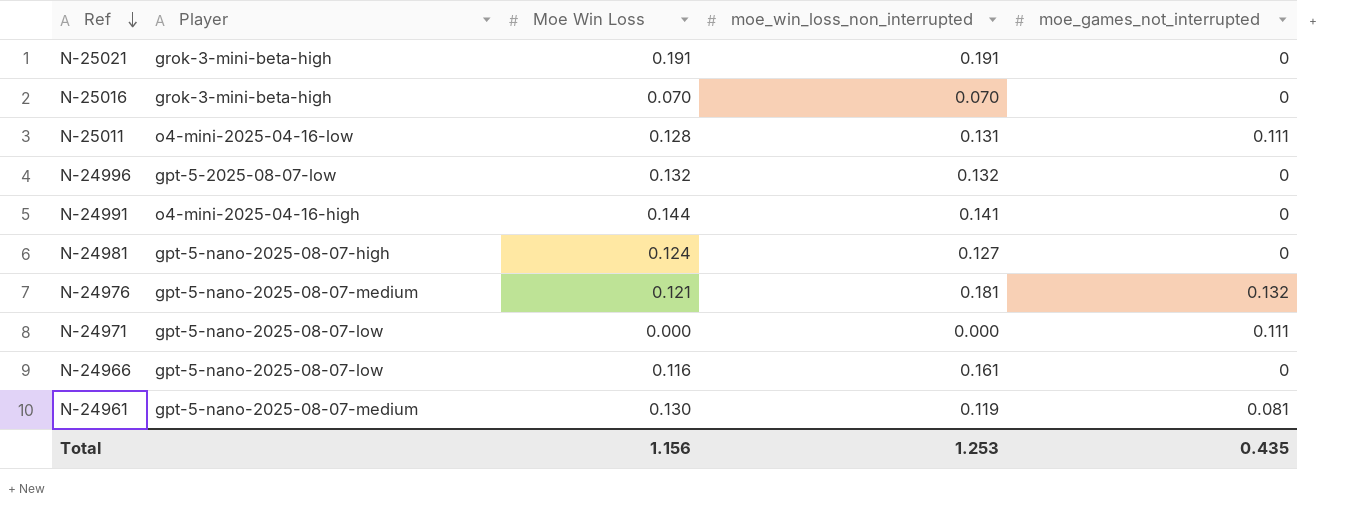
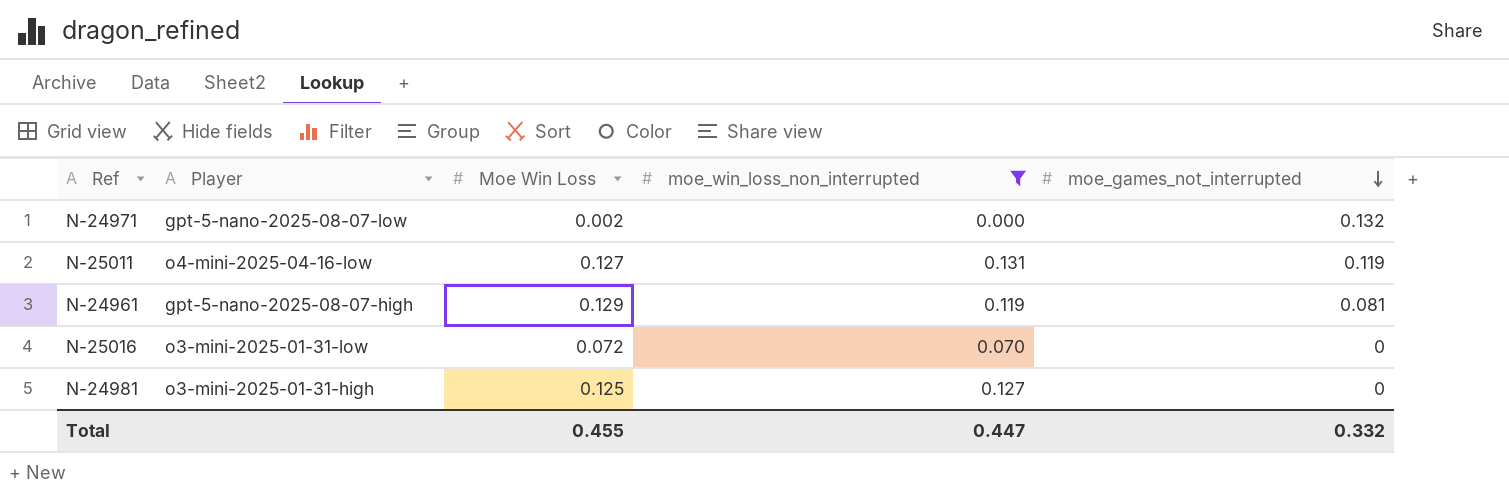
filter: none -> moe_win_loss_non_interrupted <= 0.131
row order: Ref descending -> moe_games_not_interrupted descending
N-24971 | Moe Win Loss: 0.000 -> 0.002
N-24971 | moe_games_not_interrupted: 0.111 -> 0.132
N-25011 | Moe Win Loss: 0.128 -> 0.127
N-25011 | moe_games_not_interrupted: 0.111 -> 0.119
N-24961 | Player: gpt-5-nano-2025-08-07-medium -> gpt-5-nano-2025-08-07-high
N-24961 | Moe Win Loss: 0.130 -> 0.129
N-25016 | Player: grok-3-mini-beta-high -> o3-mini-2025-01-31-low
N-25016 | Moe Win Loss: 0.070 -> 0.072
N-24981 | Player: gpt-5-nano-2025-08-07-high -> o3-mini-2025-01-31-high
N-24981 | Moe Win Loss: 0.124 -> 0.125
Total | Moe Win Loss: 1.156 -> 0.455
Total | moe_win_loss_non_interrupted: 1.253 -> 0.447
Total | moe_games_not_interrupted: 0.435 -> 0.332

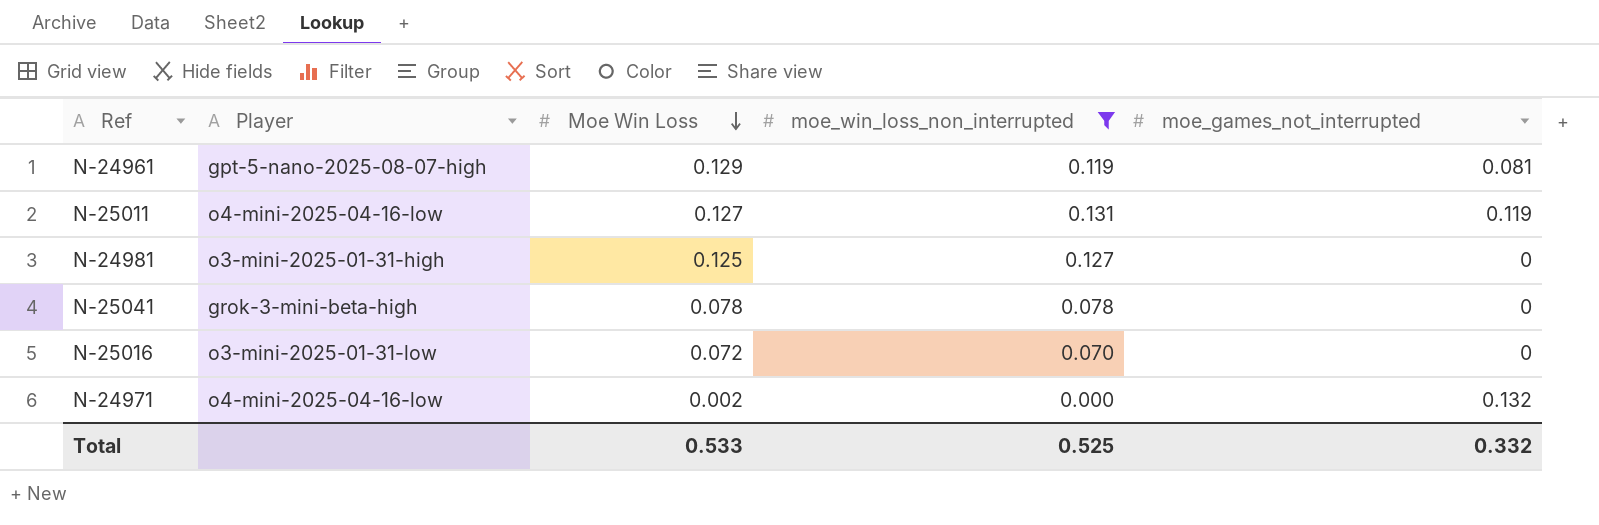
row order: moe_games_not_interrupted descending -> Moe Win Loss descending
row N-25041: none -> grok-3-mini-beta-high | 0.078 | 0.078 | 0
N-24971 | Player: gpt-5-nano-2025-08-07-low -> o4-mini-2025-04-16-low
Total | Moe Win Loss: 0.455 -> 0.533
Total | moe_win_loss_non_interrupted: 0.447 -> 0.525

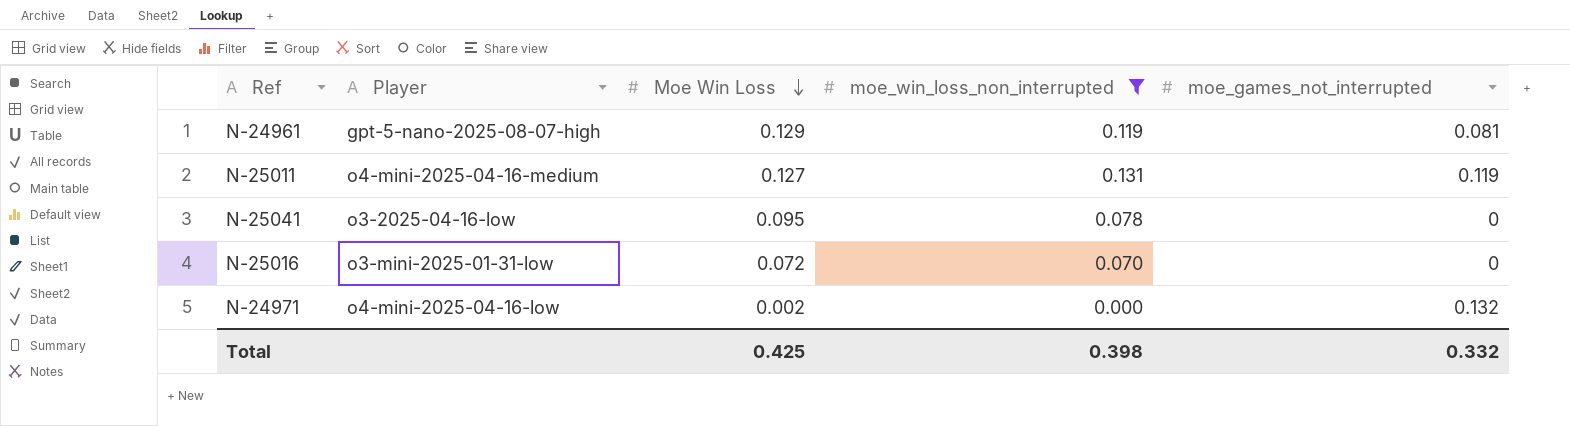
row N-24981: o3-mini-2025-01-31-high | 0.125 | 0.127 | 0 -> none
N-25011 | Player: o4-mini-2025-04-16-low -> o4-mini-2025-04-16-medium
N-25041 | Player: grok-3-mini-beta-high -> o3-2025-04-16-low
N-25041 | Moe Win Loss: 0.078 -> 0.095
Total | Moe Win Loss: 0.533 -> 0.425
Total | moe_win_loss_non_interrupted: 0.525 -> 0.398

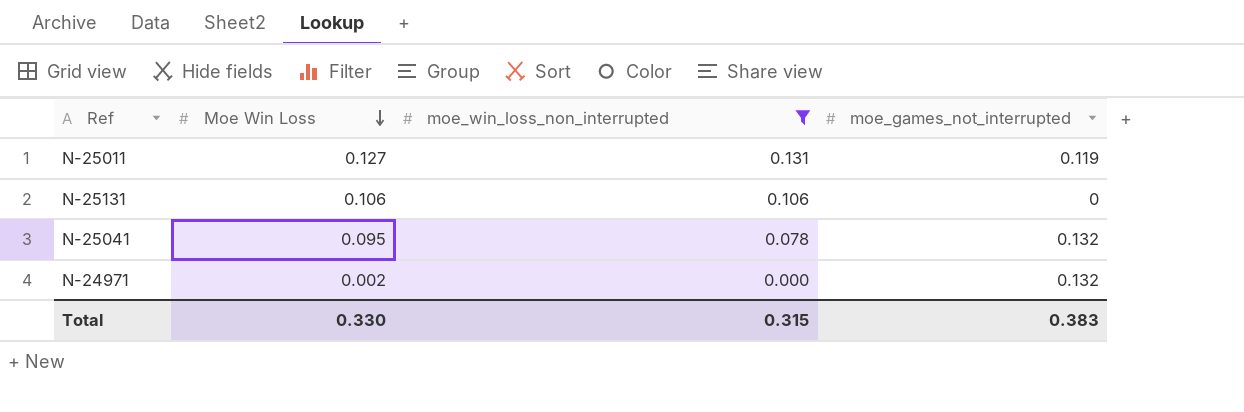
column Player | position: 2 -> none
row N-24961: gpt-5-nano-2025-08-07-high | 0.129 | 0.119 | 0.081 -> none
row N-25016: o3-mini-2025-01-31-low | 0.072 | 0.070 | 0 -> none
row N-25131: none -> 0.106 | 0.106 | 0
N-25041 | moe_games_not_interrupted: 0 -> 0.132
Total | Moe Win Loss: 0.425 -> 0.330
Total | moe_win_loss_non_interrupted: 0.398 -> 0.315
Total | moe_games_not_interrupted: 0.332 -> 0.383

